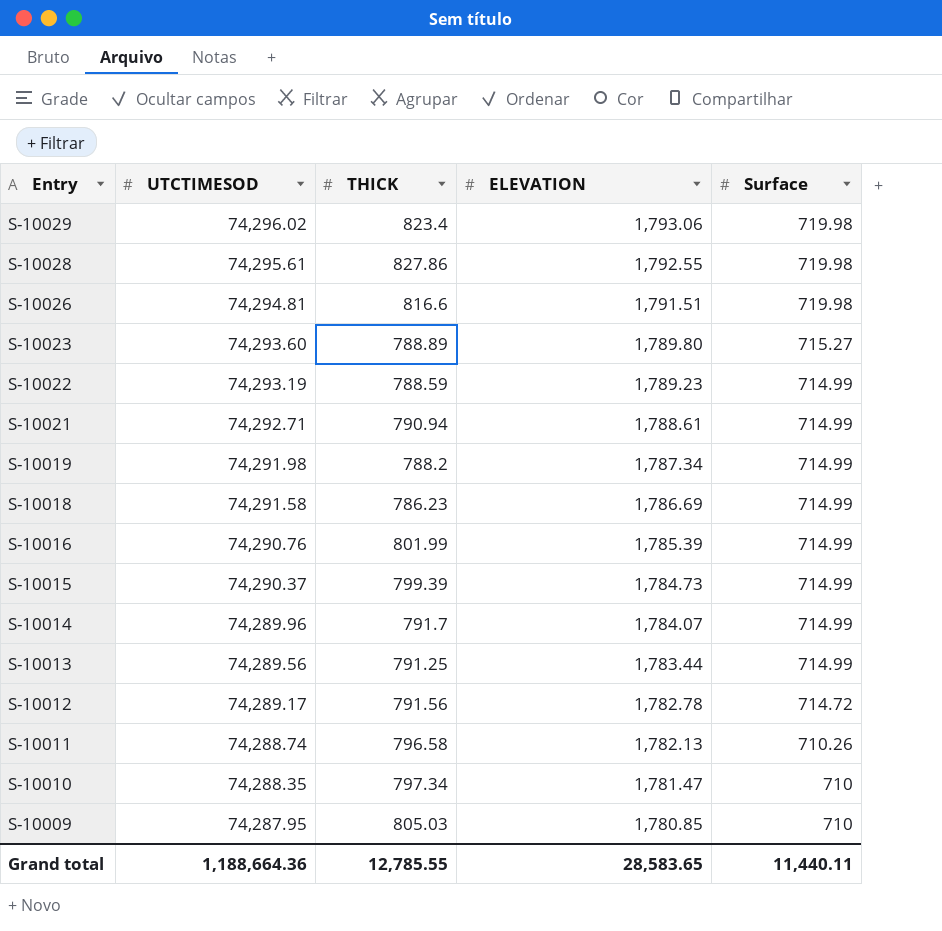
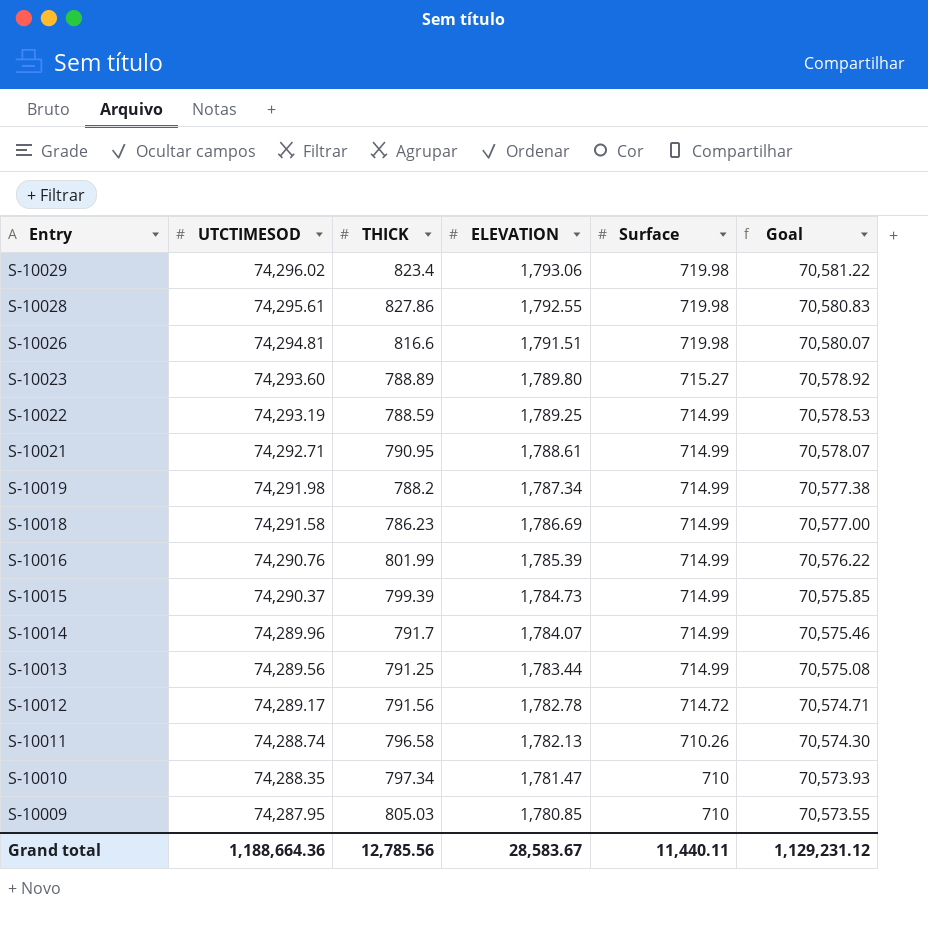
column Goal | formula: none -> [UTCTIMESOD] * 0.95
S-10022 | ELEVATION: 1,789.23 -> 1,789.25
S-10021 | THICK: 790.94 -> 790.95
Grand total | THICK: 12,785.55 -> 12,785.56
Grand total | ELEVATION: 28,583.65 -> 28,583.67

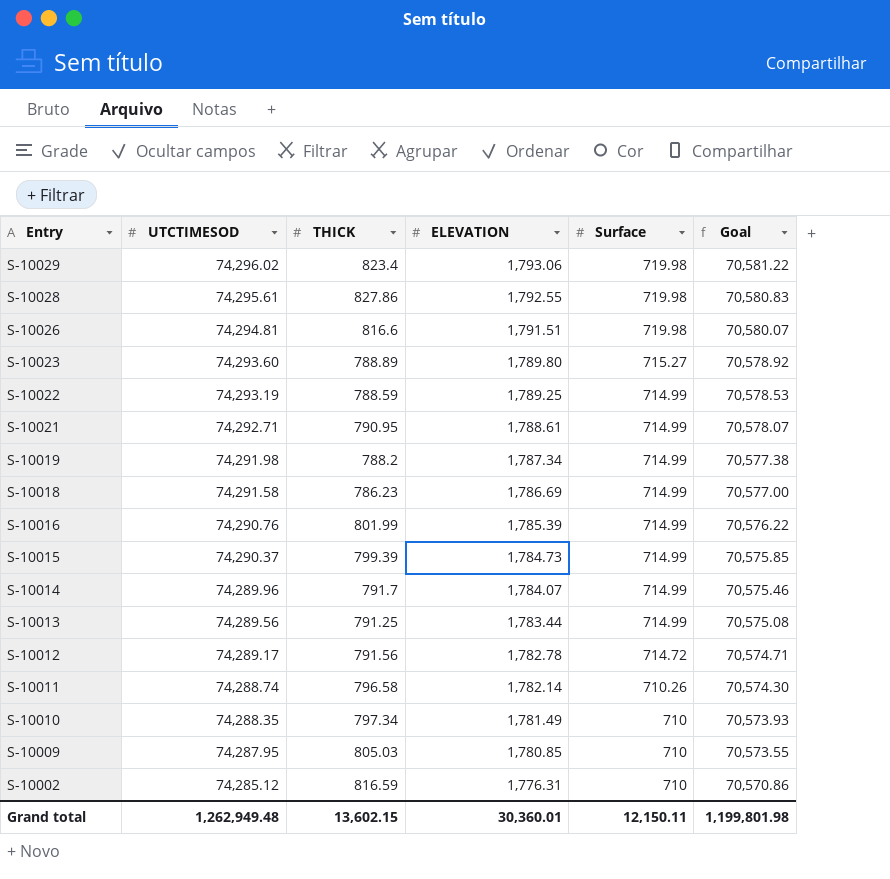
S-10011 | ELEVATION: 1,782.13 -> 1,782.14
S-10010 | ELEVATION: 1,781.47 -> 1,781.49
row S-10002: none -> 74,285.12 | 816.59 | 1,776.31 | 710 | 70,570.86
Grand total | UTCTIMESOD: 1,188,664.36 -> 1,262,949.48
Grand total | THICK: 12,785.56 -> 13,602.15
Grand total | ELEVATION: 28,583.67 -> 30,360.01
Grand total | Surface: 11,440.11 -> 12,150.11
Grand total | Goal: 1,129,231.12 -> 1,199,801.98

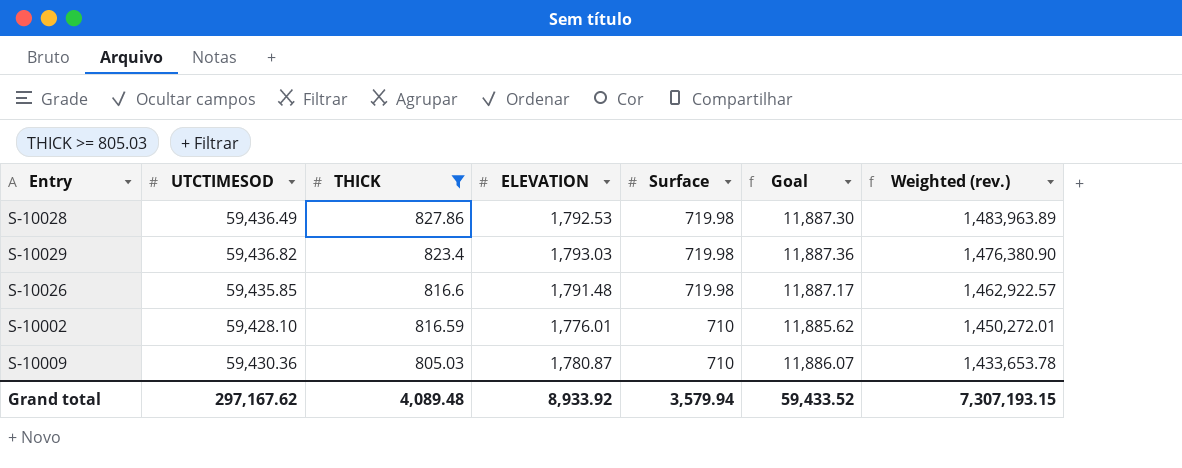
filter: none -> THICK >= 805.03
row order: Entry descending -> THICK descending
column Goal | formula: [UTCTIMESOD] * 0.95 -> [UTCTIMESOD] * 0.2
column Weighted (rev.) | formula: none -> [THICK] * [ELEVATION]
S-10028 | UTCTIMESOD: 74,295.61 -> 59,436.49
S-10028 | ELEVATION: 1,792.55 -> 1,792.53
S-10029 | UTCTIMESOD: 74,296.02 -> 59,436.82
S-10029 | ELEVATION: 1,793.06 -> 1,793.03
S-10026 | UTCTIMESOD: 74,294.81 -> 59,435.85
S-10026 | ELEVATION: 1,791.51 -> 1,791.48
S-10002 | UTCTIMESOD: 74,285.12 -> 59,428.10
S-10002 | ELEVATION: 1,776.31 -> 1,776.01
S-10009 | UTCTIMESOD: 74,287.95 -> 59,430.36
S-10009 | ELEVATION: 1,780.85 -> 1,780.87
Grand total | UTCTIMESOD: 1,262,949.48 -> 297,167.62
Grand total | THICK: 13,602.15 -> 4,089.48
Grand total | ELEVATION: 30,360.01 -> 8,933.92
Grand total | Surface: 12,150.11 -> 3,579.94
Grand total | Goal: 1,199,801.98 -> 59,433.52

